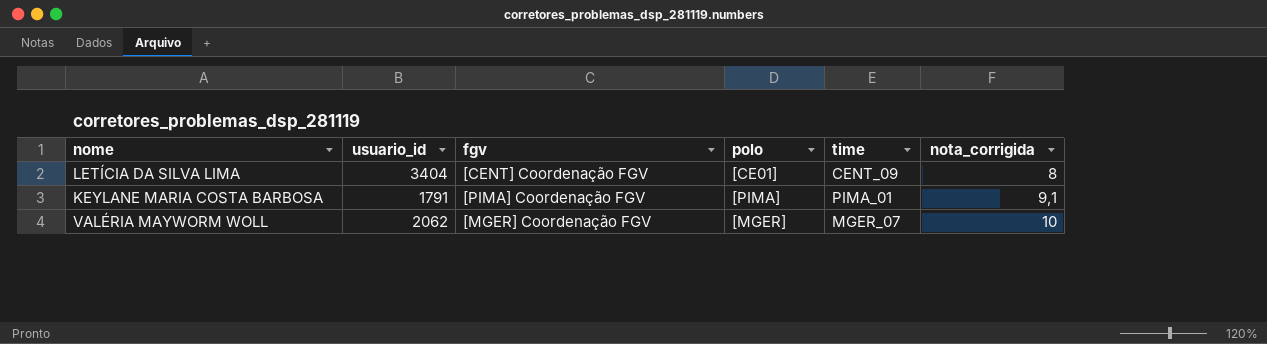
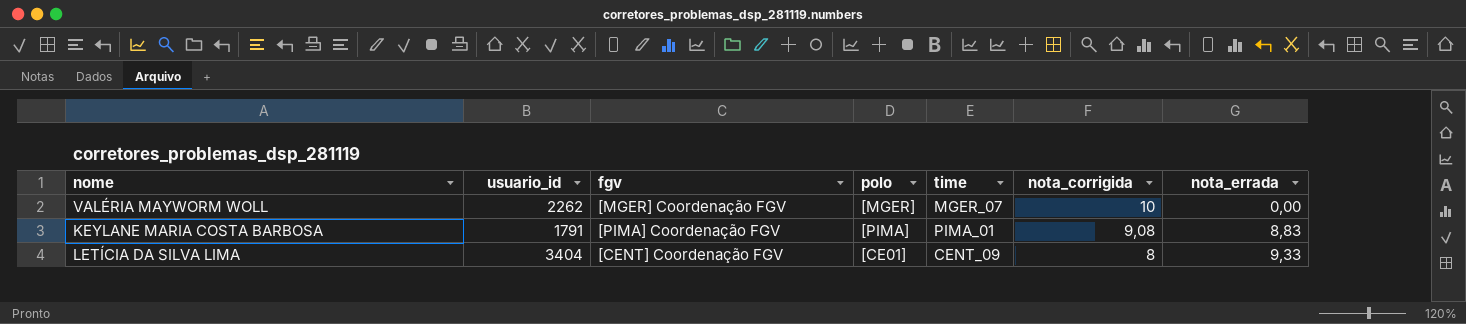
row order: nota_corrigida ascending -> nota_corrigida descending
column nota_errada | position: none -> 7
VALÉRIA MAYWORM WOLL | usuario_id: 2062 -> 2262
KEYLANE MARIA COSTA BARBOSA | nota_corrigida: 9,1 -> 9,08

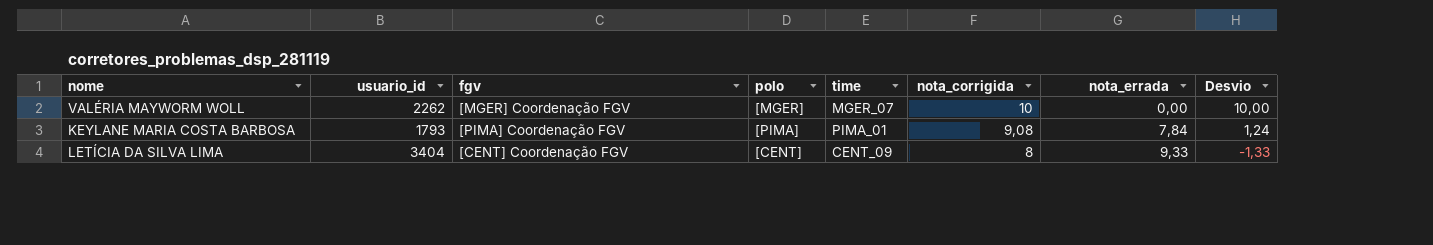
column Desvio | formula: none -> [nota_corrigida] - [nota_errada]
KEYLANE MARIA COSTA BARBOSA | usuario_id: 1791 -> 1793
KEYLANE MARIA COSTA BARBOSA | nota_errada: 8,83 -> 7,84
LETÍCIA DA SILVA LIMA | polo: [CE01] -> [CENT]

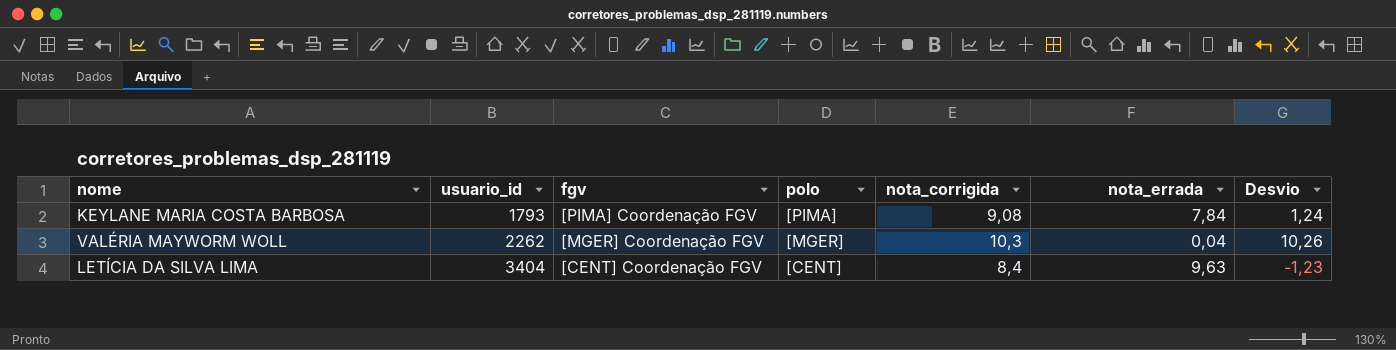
row order: nota_corrigida descending -> usuario_id ascending
column time | position: 5 -> none
VALÉRIA MAYWORM WOLL | nota_corrigida: 10 -> 10,3
VALÉRIA MAYWORM WOLL | nota_errada: 0,00 -> 0,04
VALÉRIA MAYWORM WOLL | Desvio: 10,00 -> 10,26
LETÍCIA DA SILVA LIMA | nota_corrigida: 8 -> 8,4
LETÍCIA DA SILVA LIMA | nota_errada: 9,33 -> 9,63
LETÍCIA DA SILVA LIMA | Desvio: -1,33 -> -1,23

